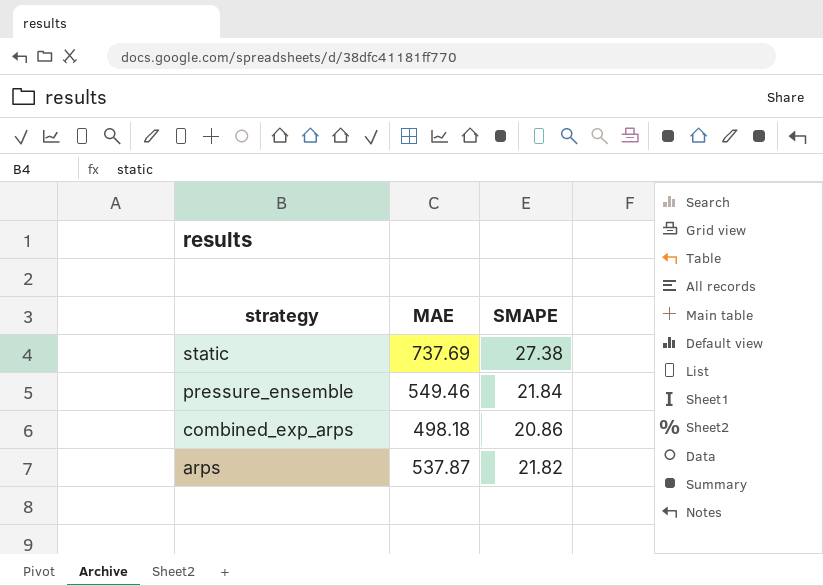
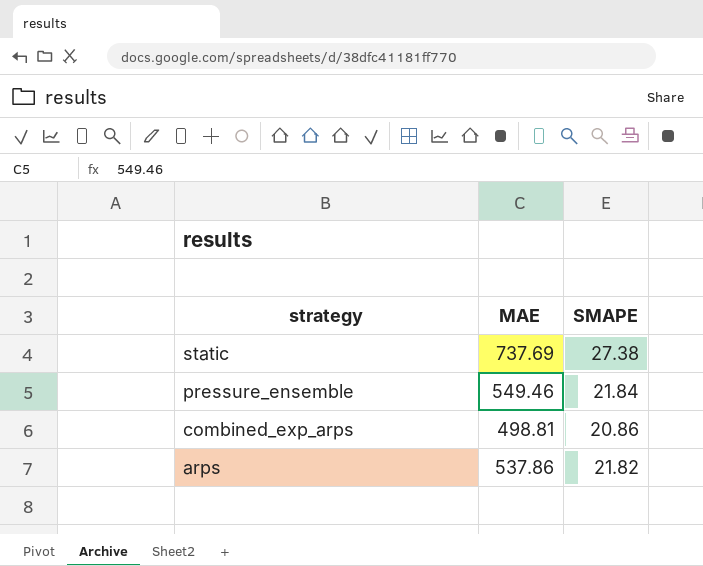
combined_exp_arps | MAE: 498.18 -> 498.81
arps | MAE: 537.87 -> 537.86

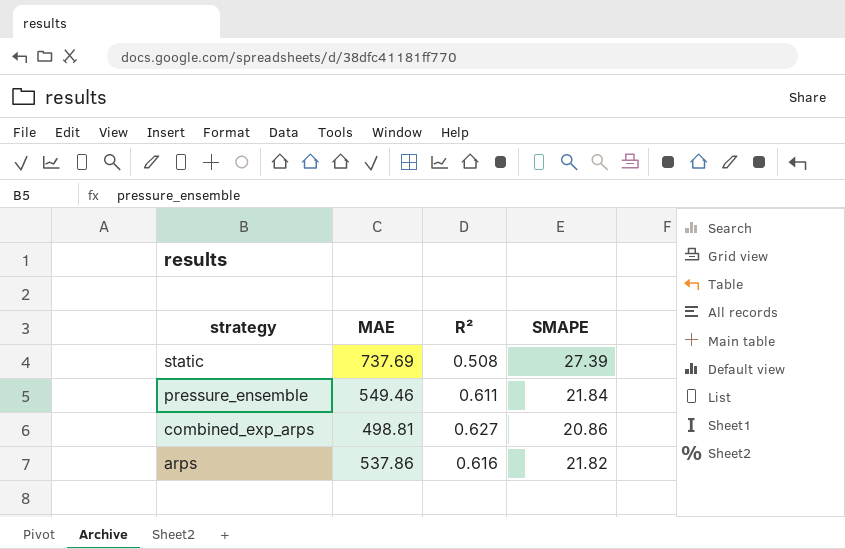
column R² | position: none -> 3
static | SMAPE: 27.38 -> 27.39

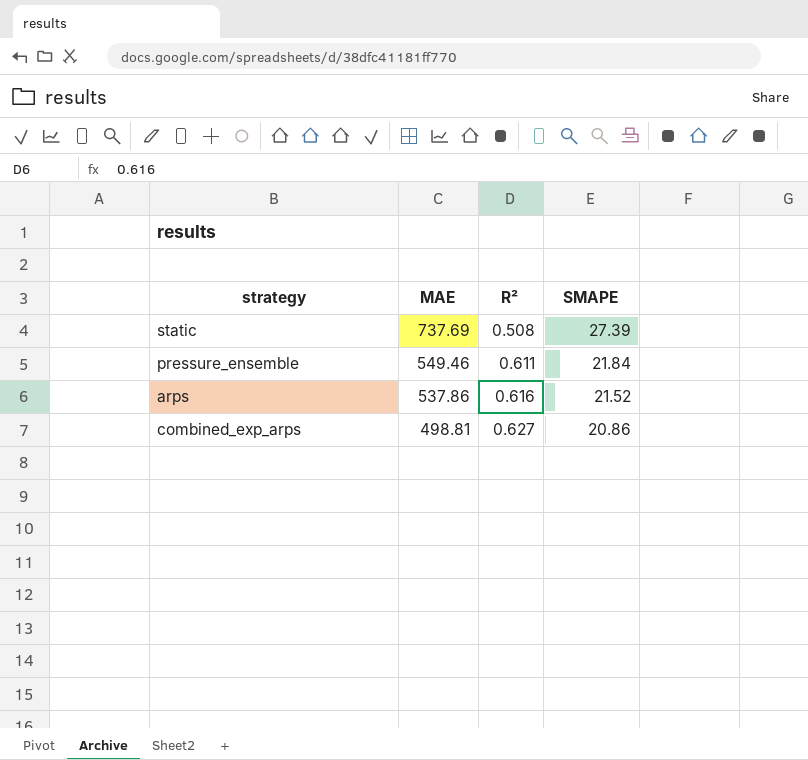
row order: strategy descending -> MAE descending
arps | SMAPE: 21.82 -> 21.52

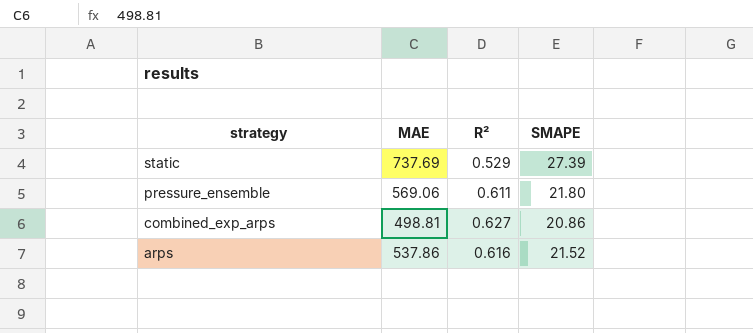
row order: MAE descending -> strategy descending
static | R²: 0.508 -> 0.529
pressure_ensemble | MAE: 549.46 -> 569.06
pressure_ensemble | SMAPE: 21.84 -> 21.80

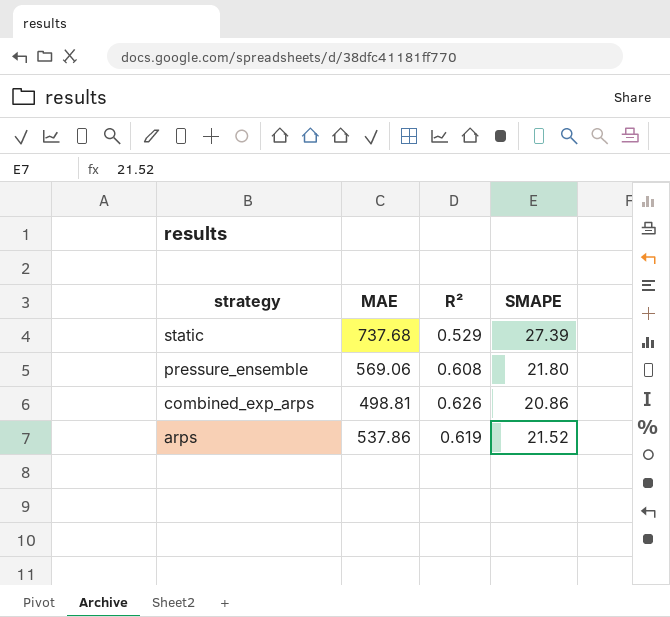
static | MAE: 737.69 -> 737.68
pressure_ensemble | R²: 0.611 -> 0.608
combined_exp_arps | R²: 0.627 -> 0.626
arps | R²: 0.616 -> 0.619

